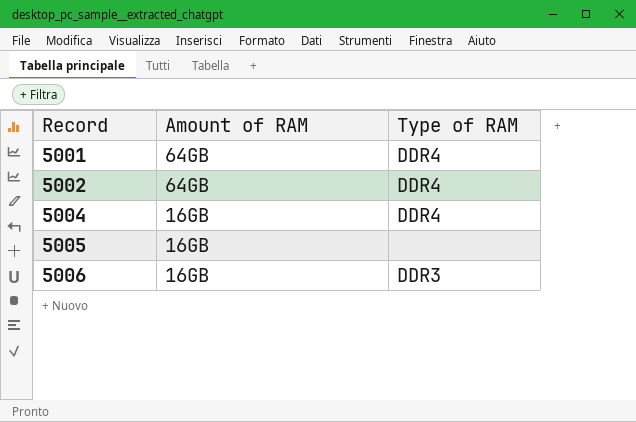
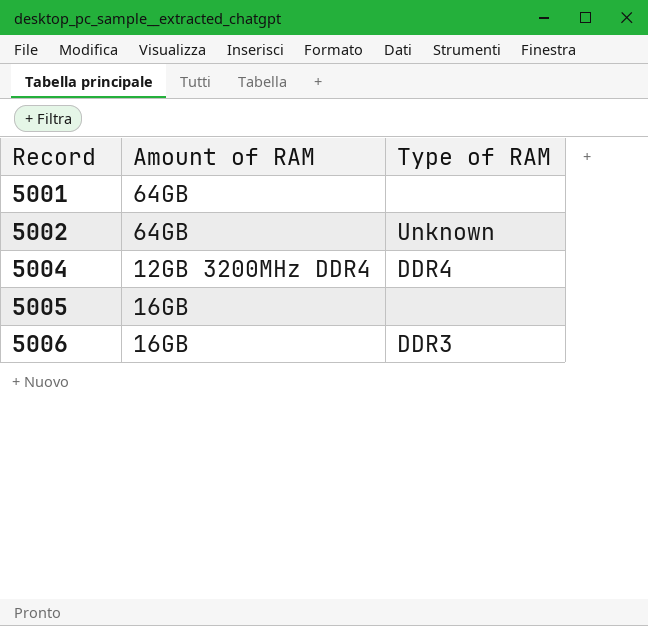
5001 | Type of RAM: DDR4 -> none
5002 | Type of RAM: DDR4 -> Unknown
5004 | Amount of RAM: 16GB -> 12GB 3200MHz DDR4

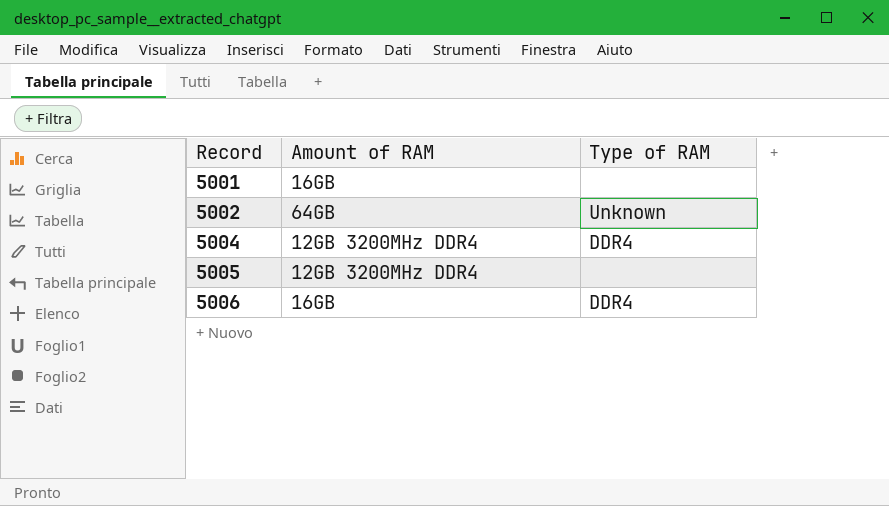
5001 | Amount of RAM: 64GB -> 16GB
5005 | Amount of RAM: 16GB -> 12GB 3200MHz DDR4
5006 | Type of RAM: DDR3 -> DDR4

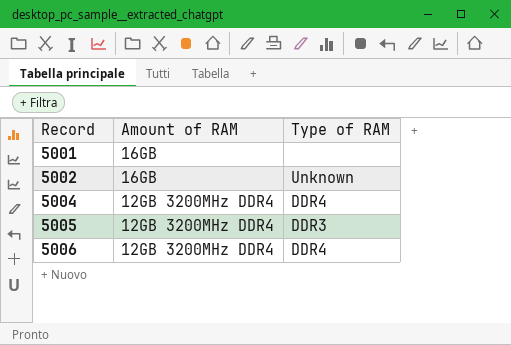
5002 | Amount of RAM: 64GB -> 16GB
5005 | Type of RAM: none -> DDR3
5006 | Amount of RAM: 16GB -> 12GB 3200MHz DDR4

